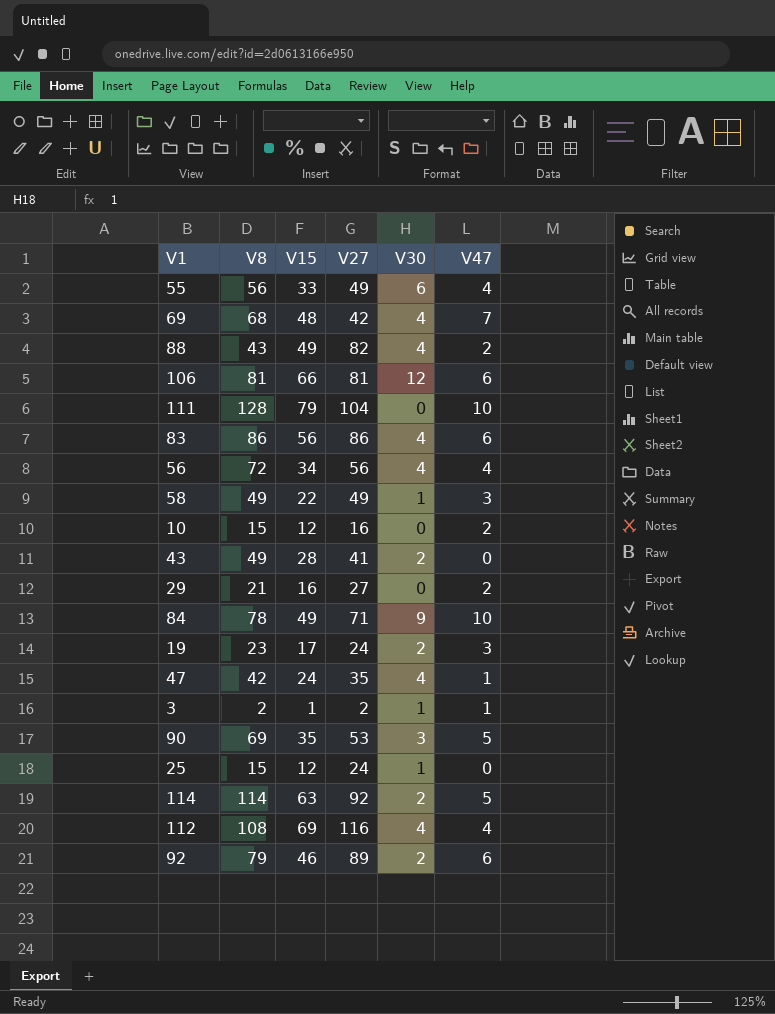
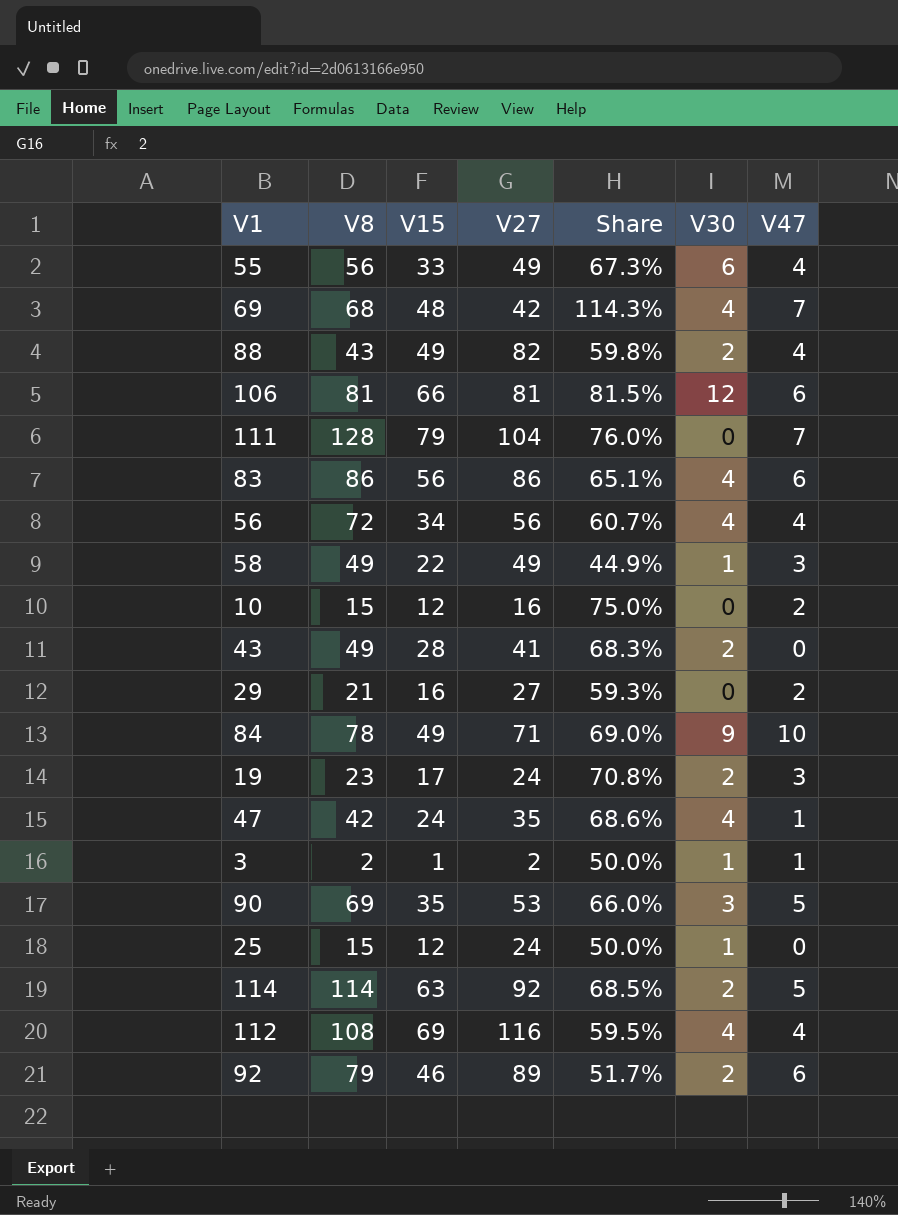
column Share | formula: none -> [V15] / [V27]
88 | V30: 4 -> 2
88 | V47: 2 -> 4
111 | V47: 10 -> 7

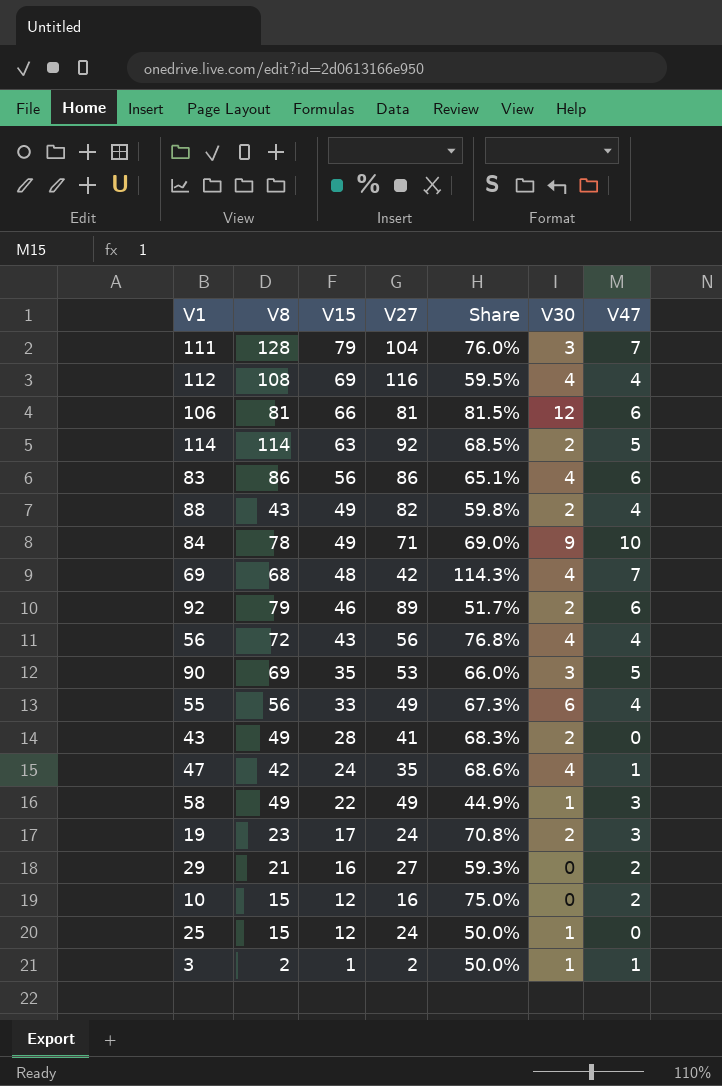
row order: none -> V15 descending
111 | V30: 0 -> 3
56 | V15: 34 -> 43
56 | Share: 60.7% -> 76.8%

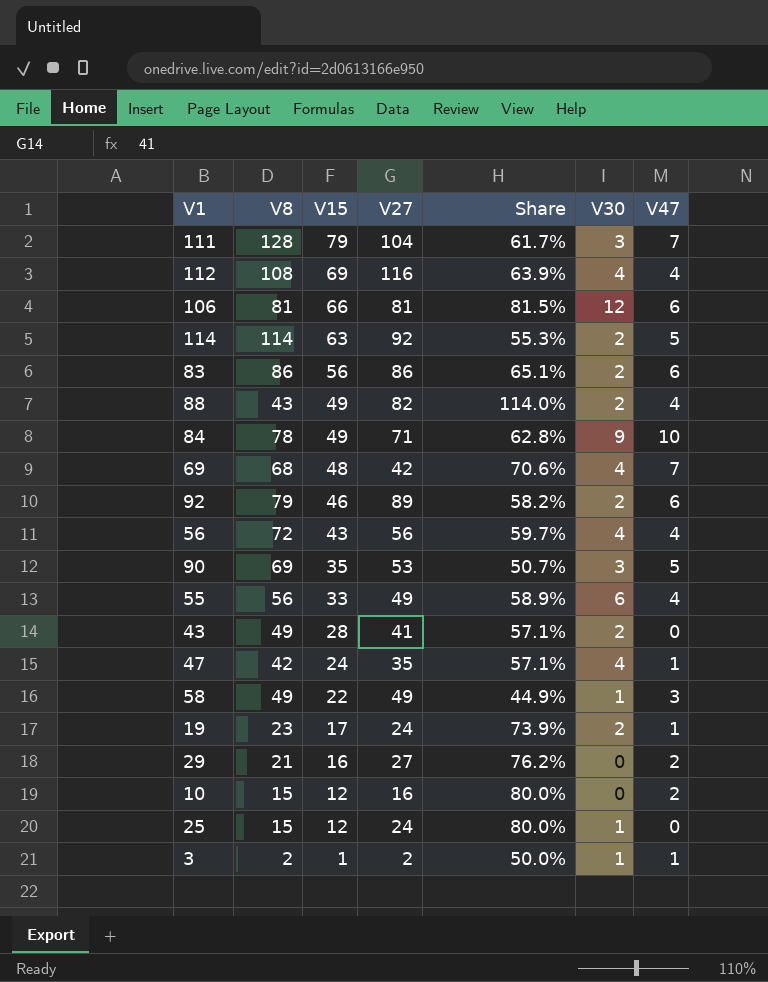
column Share | formula: [V15] / [V27] -> [V15] / [V8]
83 | V30: 4 -> 2
19 | V47: 3 -> 1

